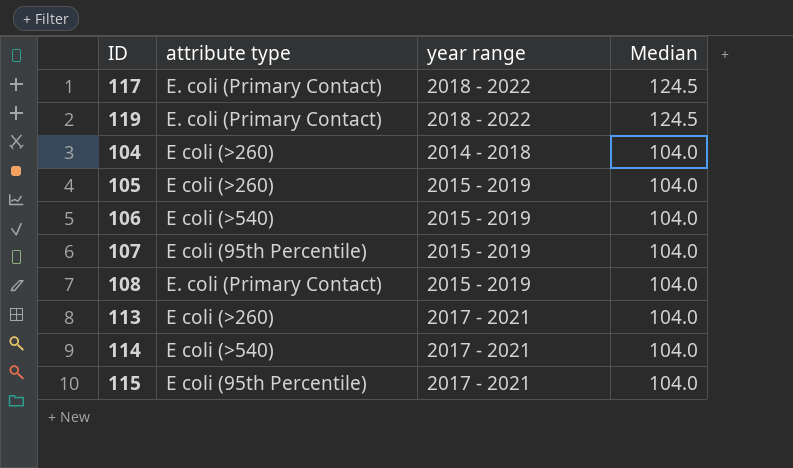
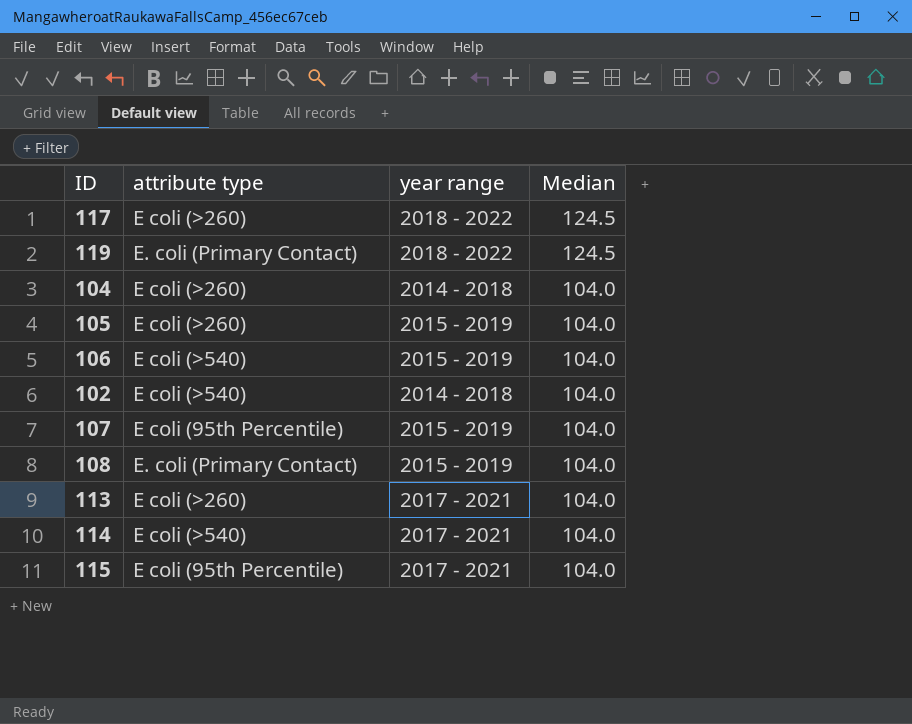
117 | attribute type: E. coli (Primary Contact) -> E coli (>260)
row 102: none -> E coli (>540) | 2014 - 2018 | 104.0

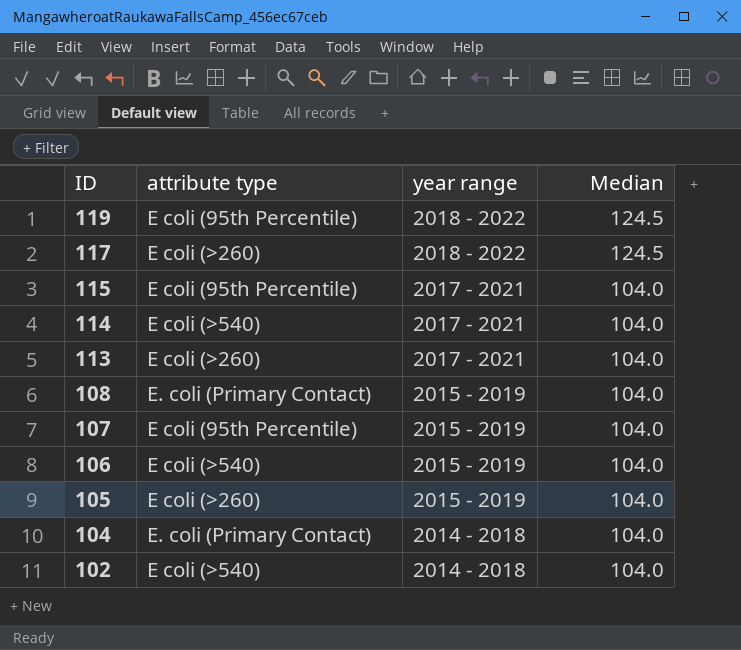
row order: Median descending -> ID descending
119 | attribute type: E. coli (Primary Contact) -> E coli (95th Percentile)
104 | attribute type: E coli (>260) -> E. coli (Primary Contact)

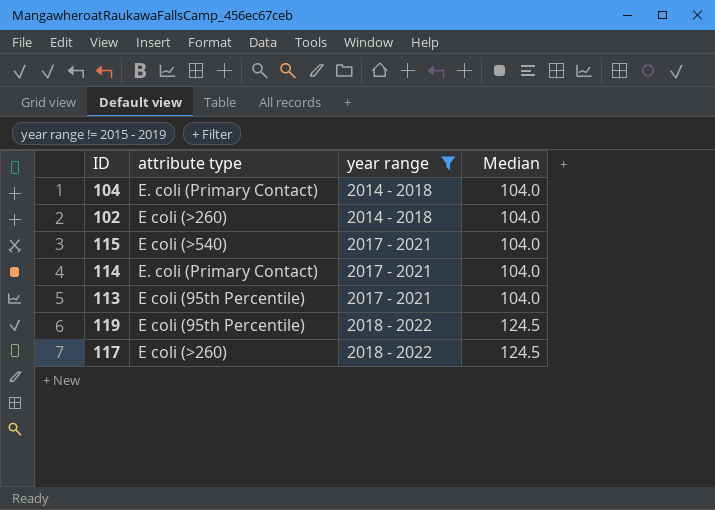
filter: none -> year range != 2015 - 2019
row order: ID descending -> year range ascending
102 | attribute type: E coli (>540) -> E coli (>260)
115 | attribute type: E coli (95th Percentile) -> E coli (>540)
114 | attribute type: E coli (>540) -> E. coli (Primary Contact)
113 | attribute type: E coli (>260) -> E coli (95th Percentile)

